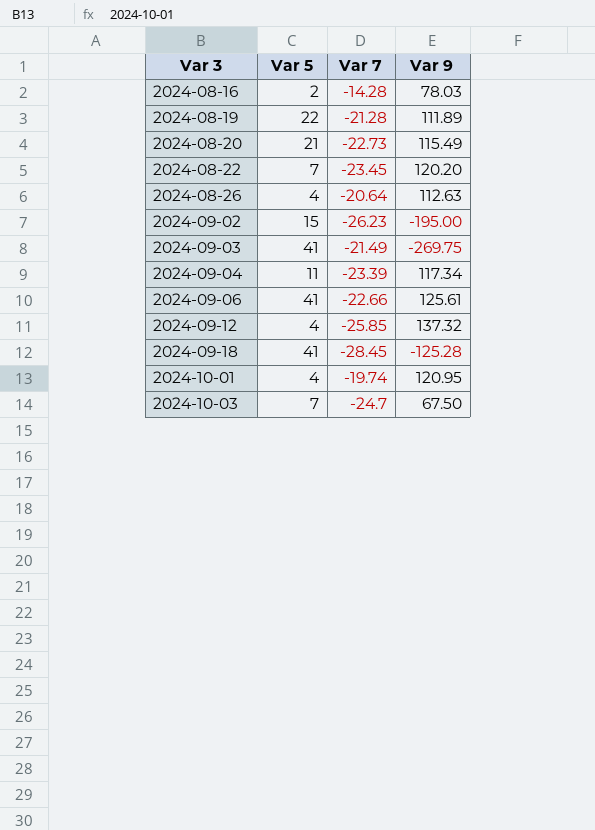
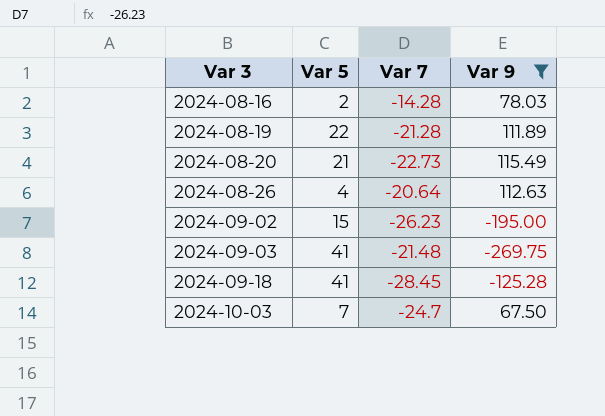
filter: none -> Var 9 <= 115.49
2024-09-03 | Var 7: -21.49 -> -21.48

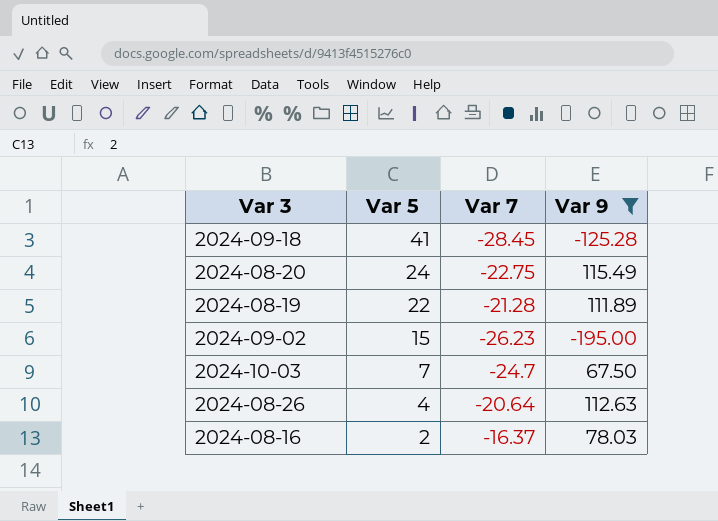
row order: Var 3 ascending -> Var 5 descending
row 2024-09-03: 41 | -21.48 | -269.75 -> none
2024-08-20 | Var 5: 21 -> 24
2024-08-20 | Var 7: -22.73 -> -22.75
2024-08-16 | Var 7: -14.28 -> -16.37

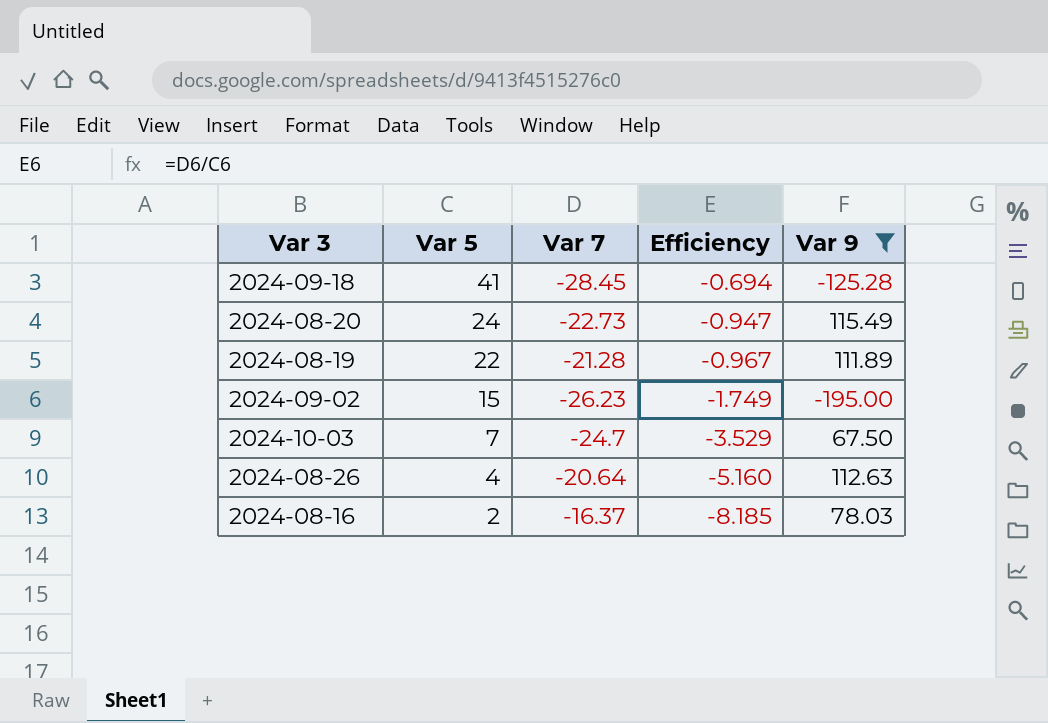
column Efficiency | formula: none -> [Var 7] / [Var 5]
2024-08-20 | Var 7: -22.75 -> -22.73

